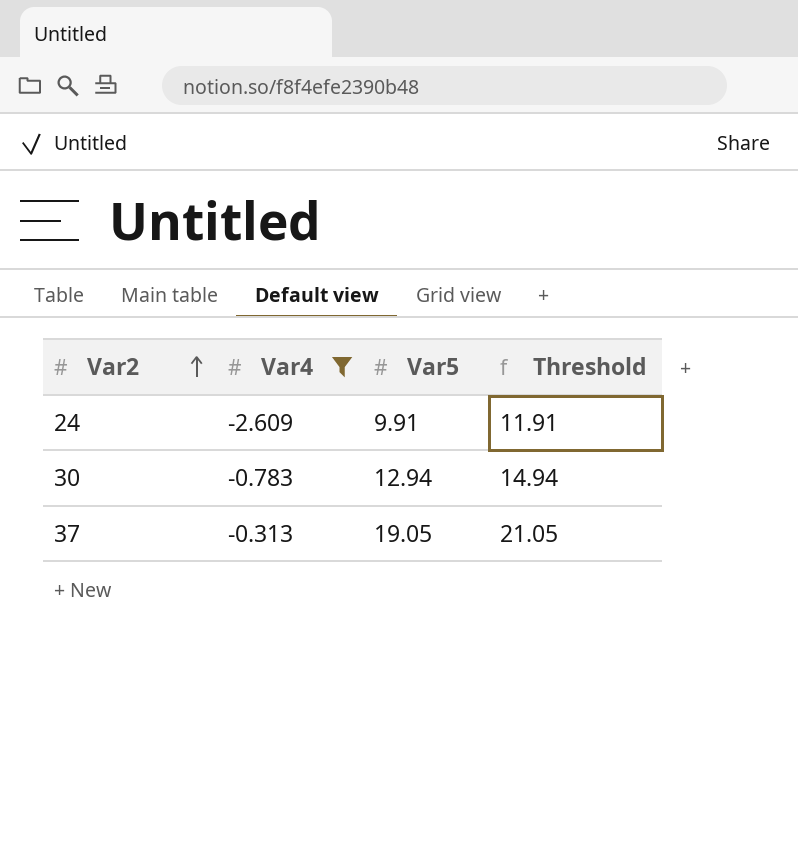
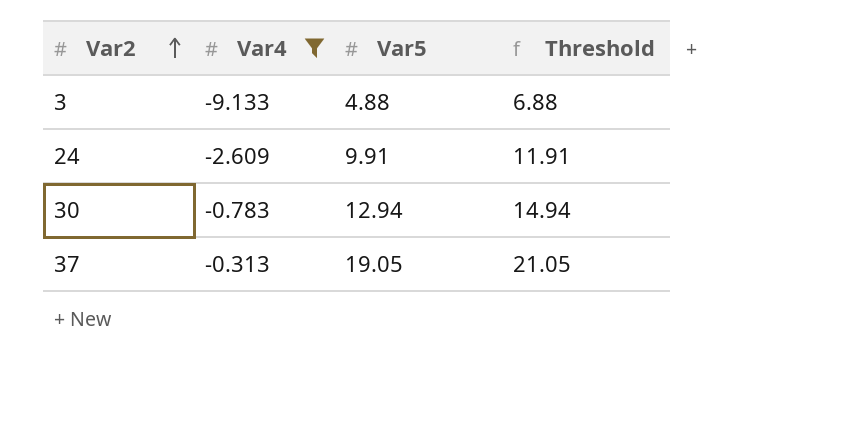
row 3: none -> -9.133 | 4.88 | 6.88

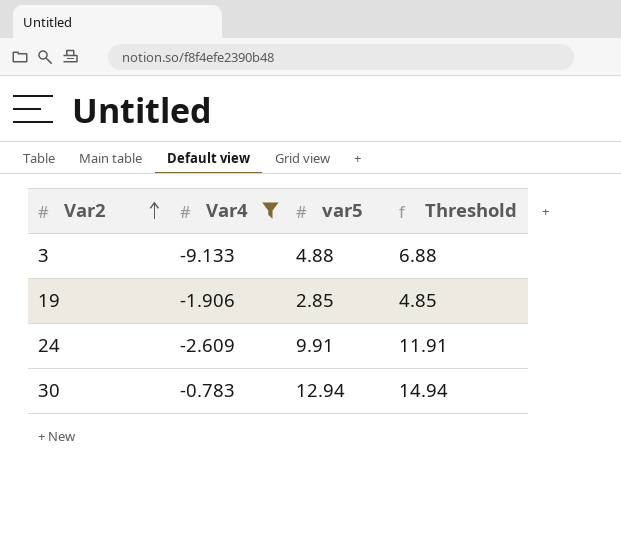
column name: Var5 -> var5
row 37: -0.313 | 19.05 | 21.05 -> none
row 19: none -> -1.906 | 2.85 | 4.85

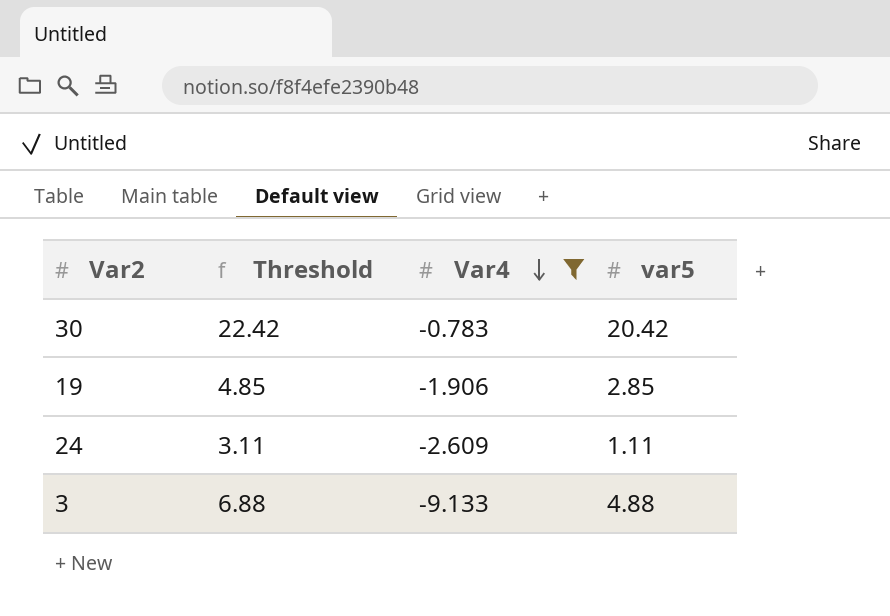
row order: Var2 ascending -> Var4 descending
column Threshold | position: 4 -> 2
30 | Threshold: 14.94 -> 22.42
30 | var5: 12.94 -> 20.42
24 | Threshold: 11.91 -> 3.11
24 | var5: 9.91 -> 1.11

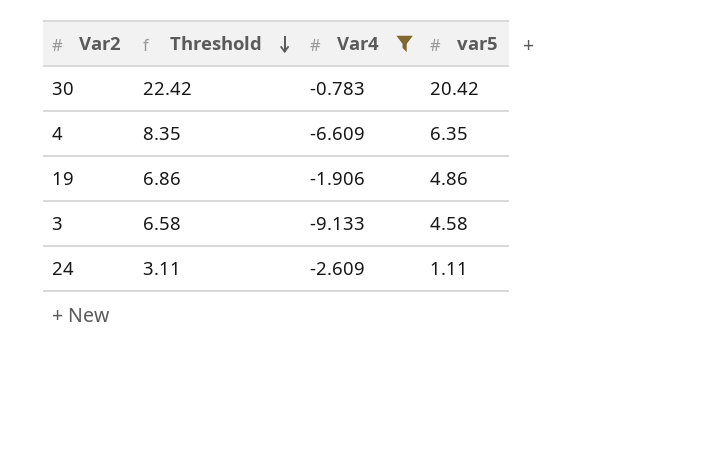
row order: Var4 descending -> Threshold descending
row 4: none -> 8.35 | -6.609 | 6.35
19 | Threshold: 4.85 -> 6.86
19 | var5: 2.85 -> 4.86
3 | Threshold: 6.88 -> 6.58
3 | var5: 4.88 -> 4.58

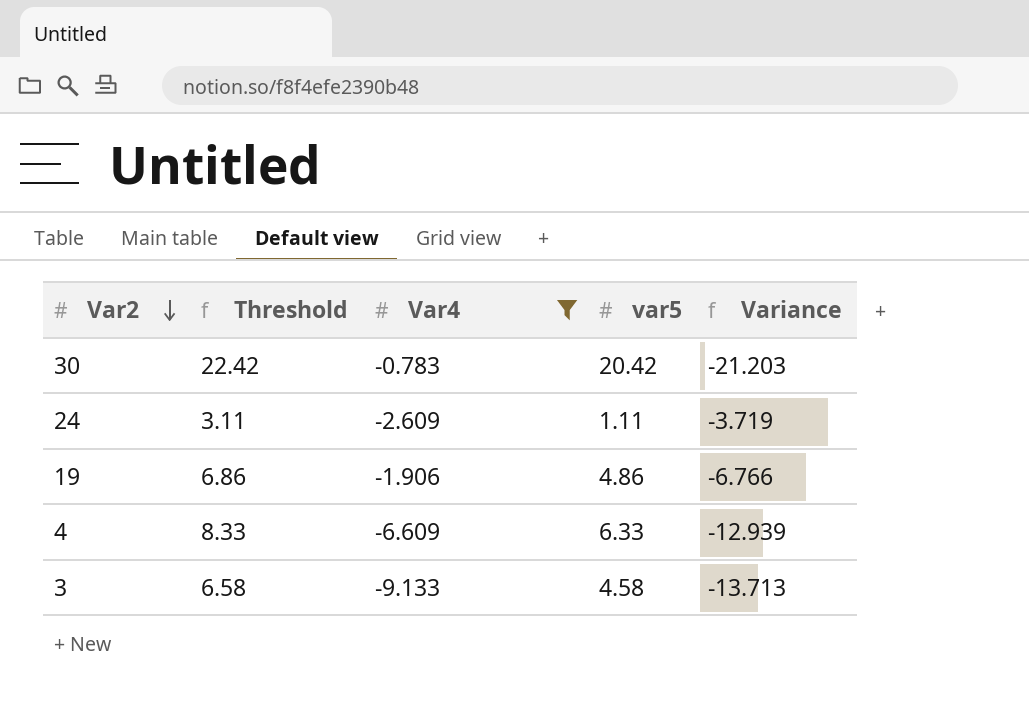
row order: Threshold descending -> Var2 descending
column Variance | formula: none -> [Var4] - [var5]
4 | Threshold: 8.35 -> 8.33
4 | var5: 6.35 -> 6.33

